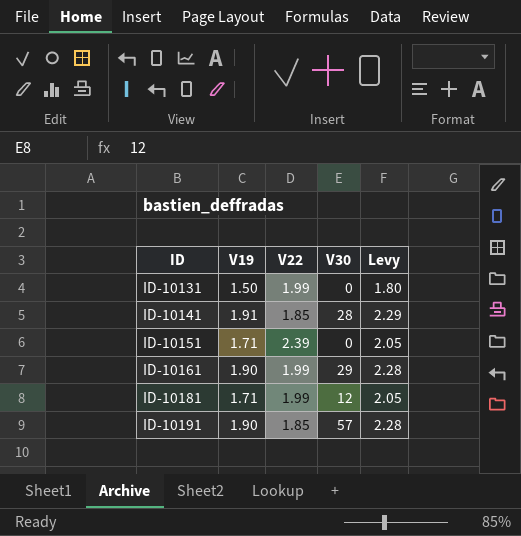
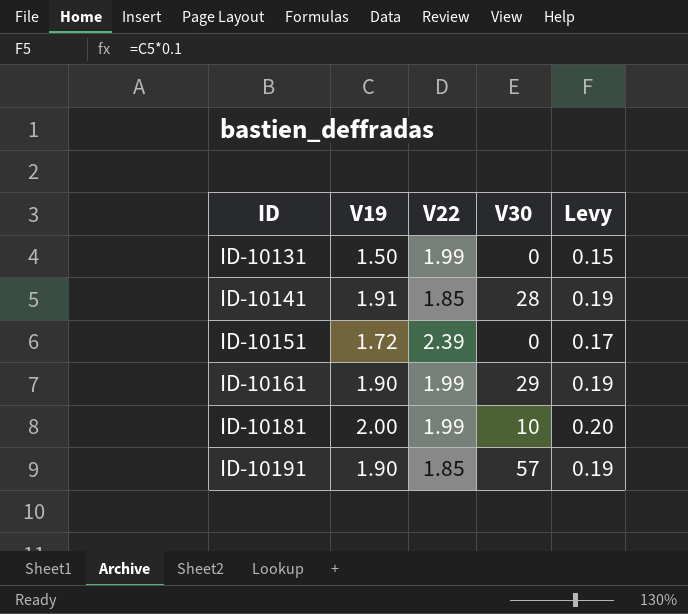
column Levy | formula: [V19] * 1.2 -> [V19] * 0.1
ID-10151 | V19: 1.71 -> 1.72
ID-10181 | V19: 1.71 -> 2.00
ID-10181 | V30: 12 -> 10

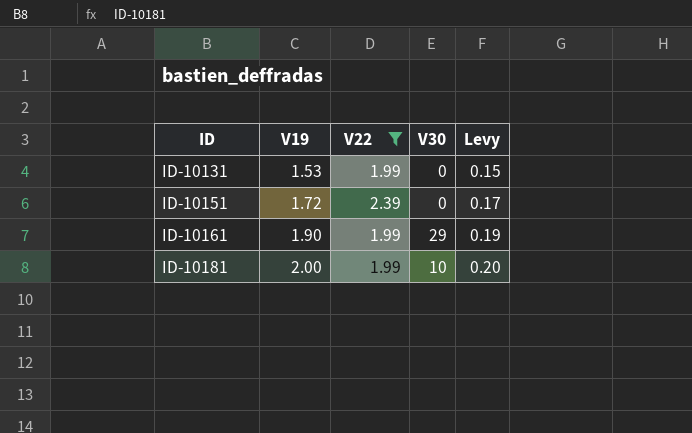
filter: none -> V22 != 1.85
ID-10131 | V19: 1.50 -> 1.53

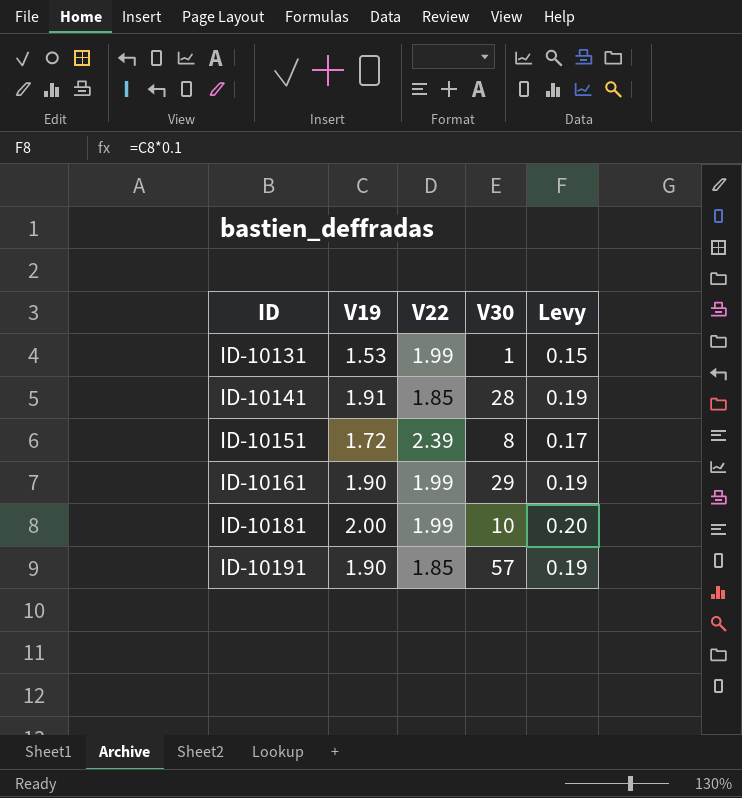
filter: V22 != 1.85 -> none
ID-10131 | V30: 0 -> 1
ID-10151 | V30: 0 -> 8

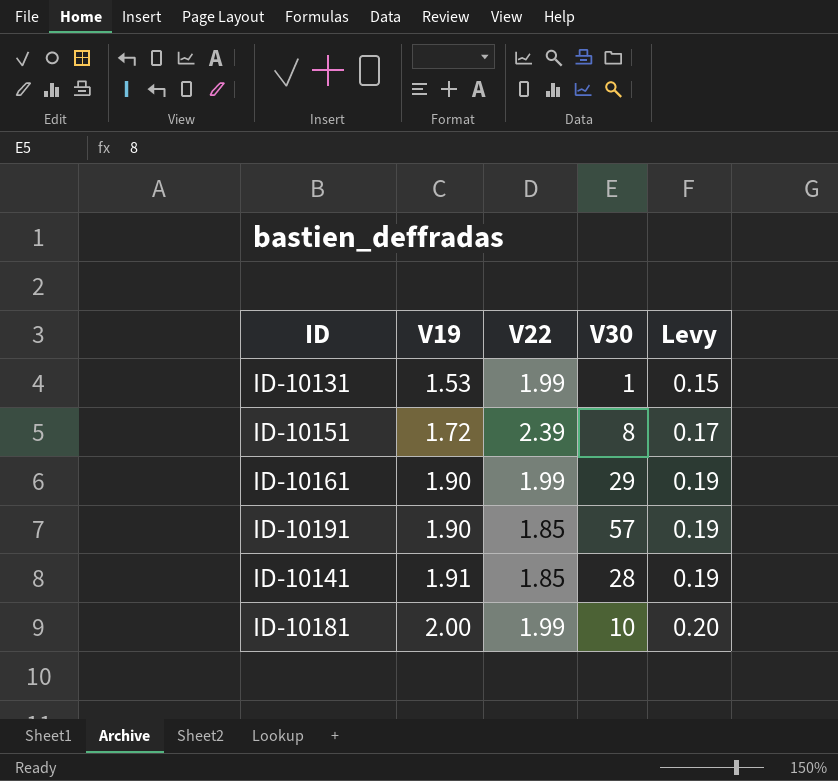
row order: ID ascending -> V19 ascending

